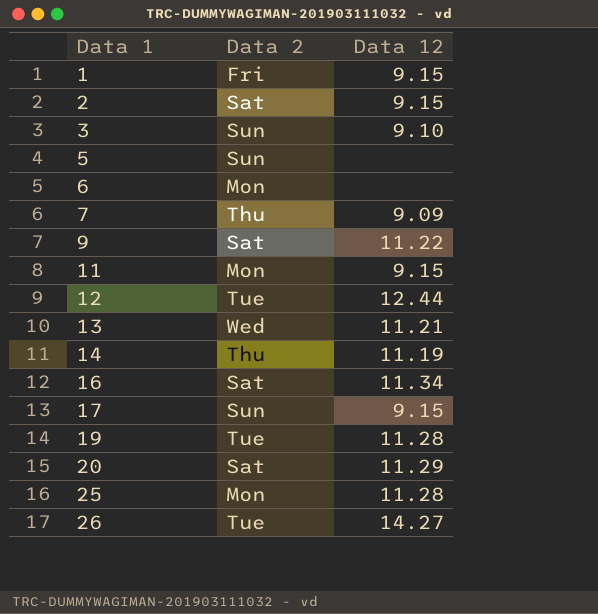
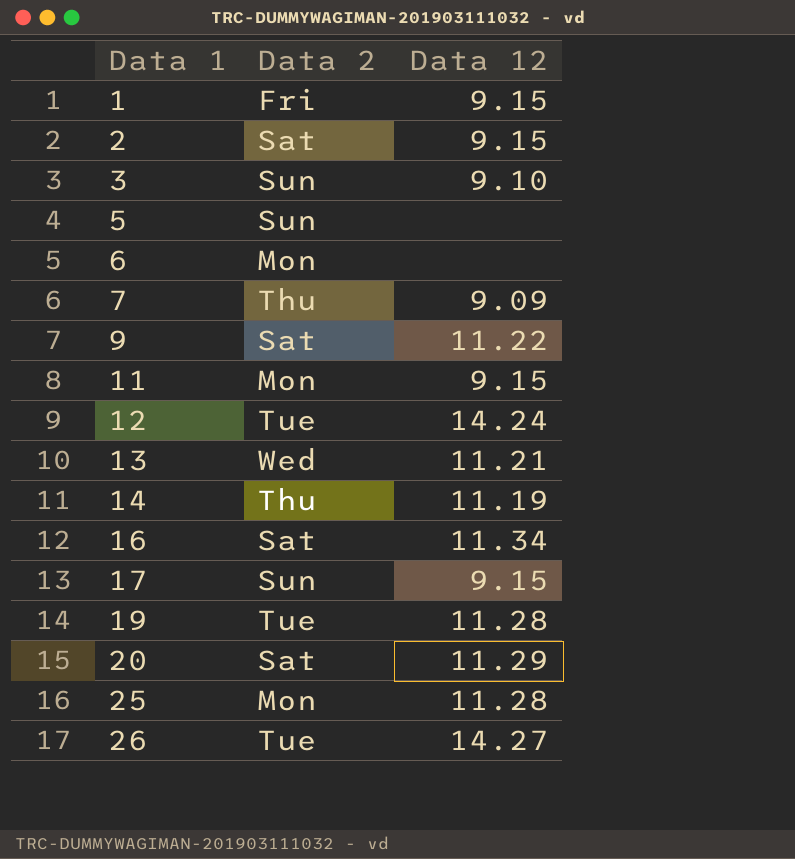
12 | Data 12: 12.44 -> 14.24

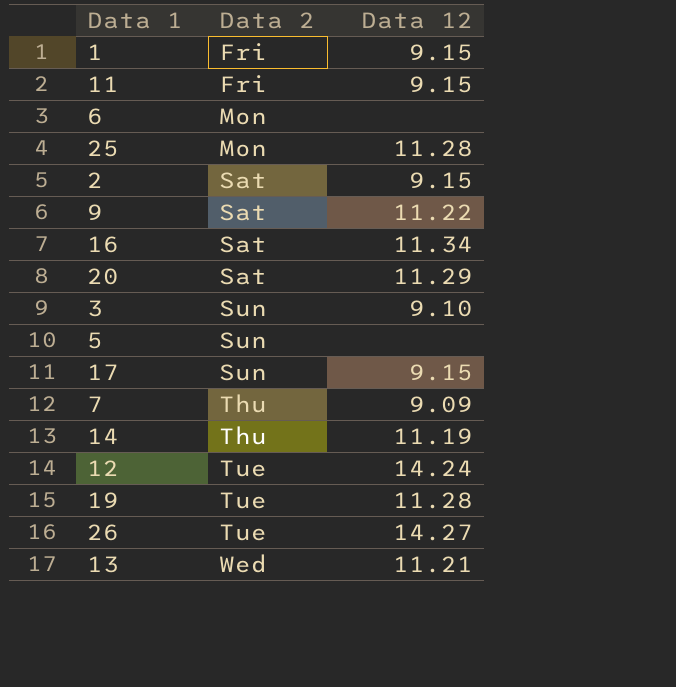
row order: Data 1 ascending -> Data 2 ascending
11 | Data 2: Mon -> Fri

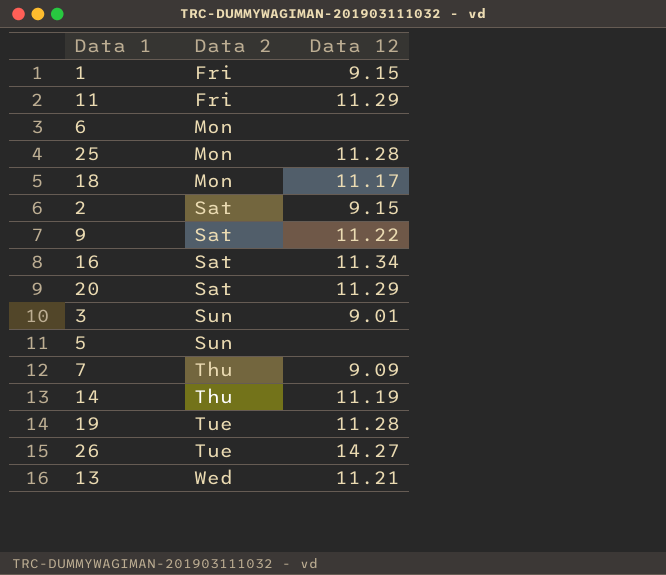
row 17: Sun | 9.15 -> none
row 12: Tue | 14.24 -> none
11 | Data 12: 9.15 -> 11.29
row 18: none -> Mon | 11.17
3 | Data 12: 9.10 -> 9.01

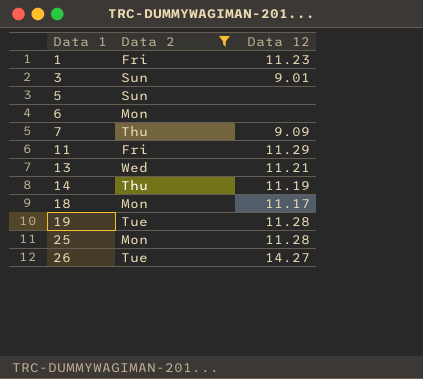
filter: none -> Data 2 != Sat
row order: Data 2 ascending -> Data 1 ascending
1 | Data 12: 9.15 -> 11.23

